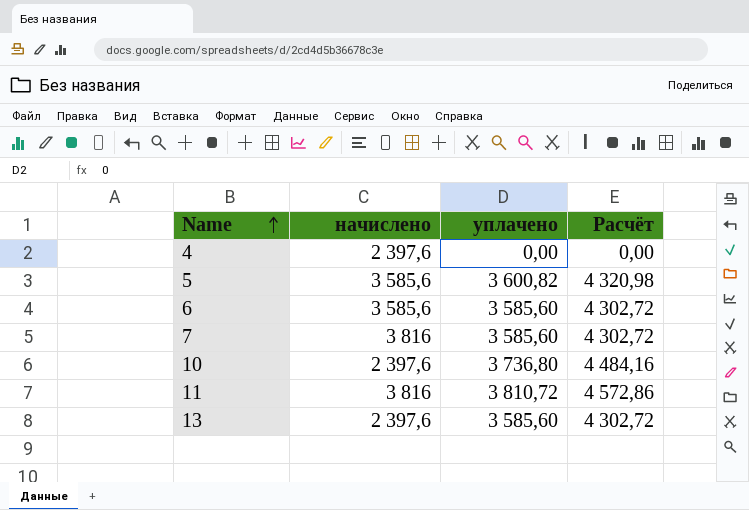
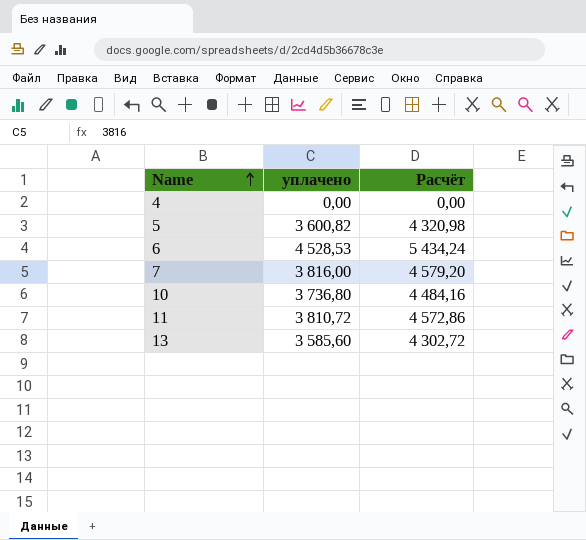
column начислено | position: 2 -> none
6 | уплачено: 3 585,60 -> 4 528,53
6 | Расчёт: 4 302,72 -> 5 434,24
7 | уплачено: 3 585,60 -> 3 816,00
7 | Расчёт: 4 302,72 -> 4 579,20

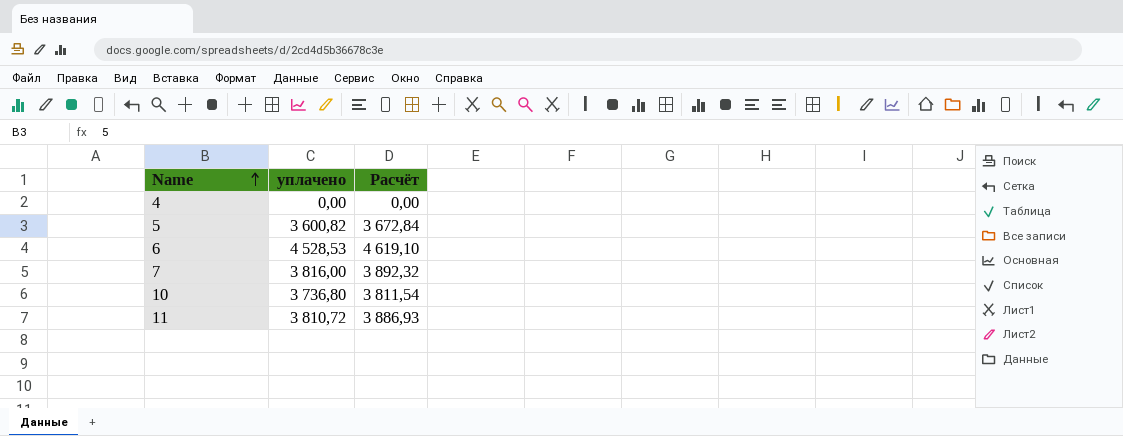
column Расчёт | formula: [уплачено] * 1,2 -> [уплачено] * 1,02
row 13: 3 585,60 | 4 302,72 -> none

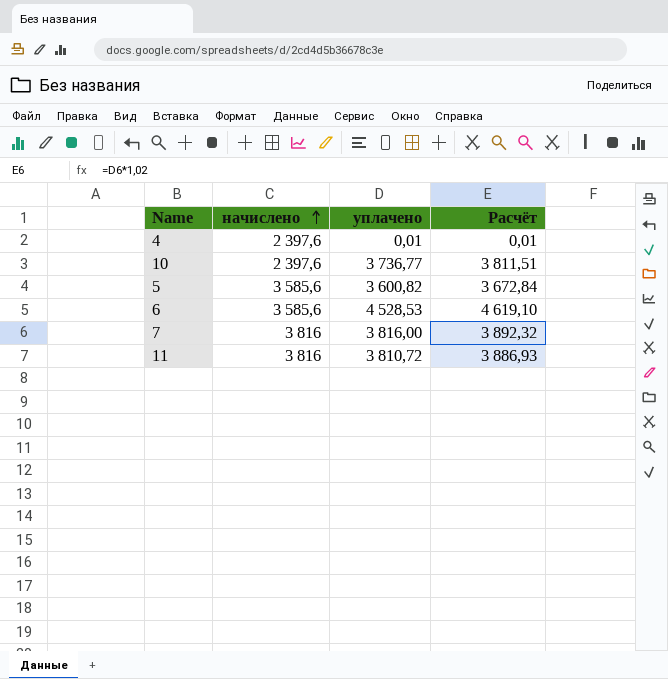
row order: Name ascending -> начислено ascending
column начислено | position: none -> 2
4 | уплачено: 0,00 -> 0,01
4 | Расчёт: 0,00 -> 0,01
10 | уплачено: 3 736,80 -> 3 736,77
10 | Расчёт: 3 811,54 -> 3 811,51

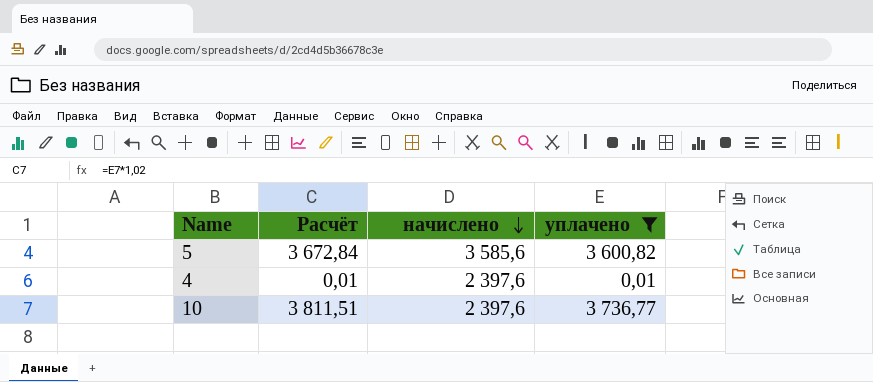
filter: none -> уплачено <= 3 736,77
row order: начислено ascending -> начислено descending
column Расчёт | position: 4 -> 2

